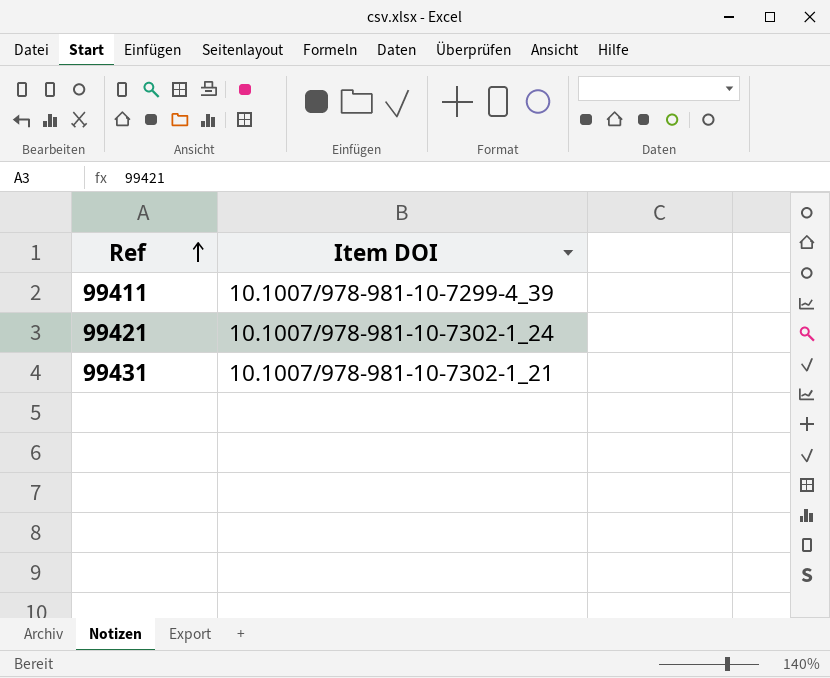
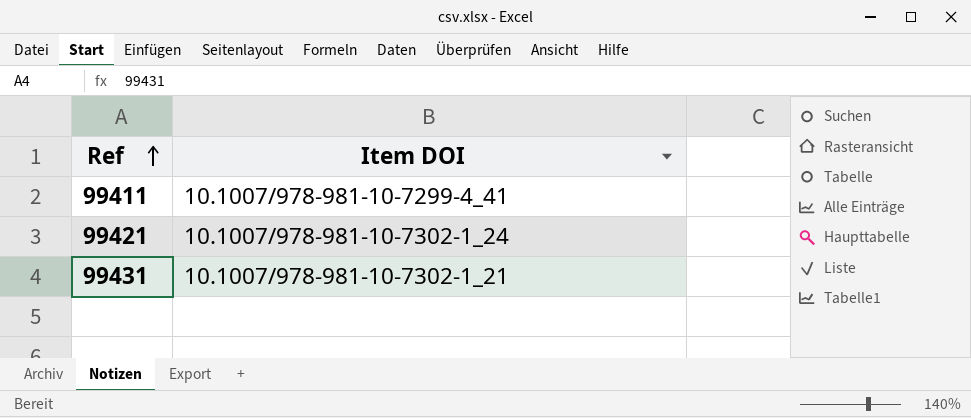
99411 | Item DOI: 10.1007/978-981-10-7299-4_39 -> 10.1007/978-981-10-7299-4_41

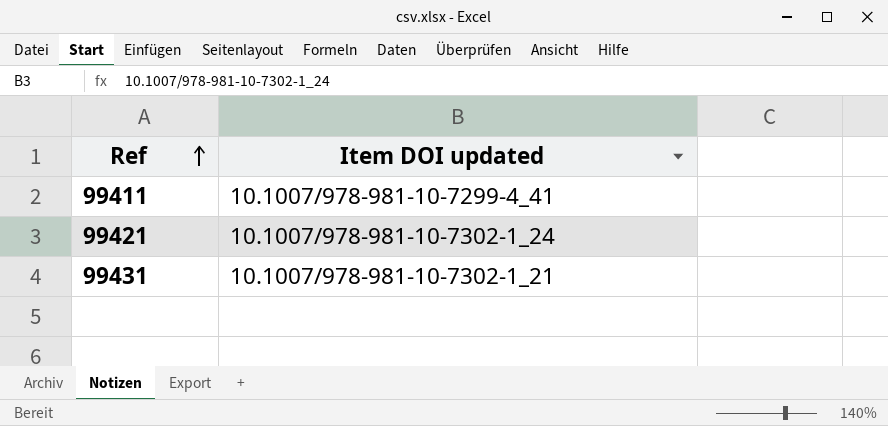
column name: Item DOI -> Item DOI updated

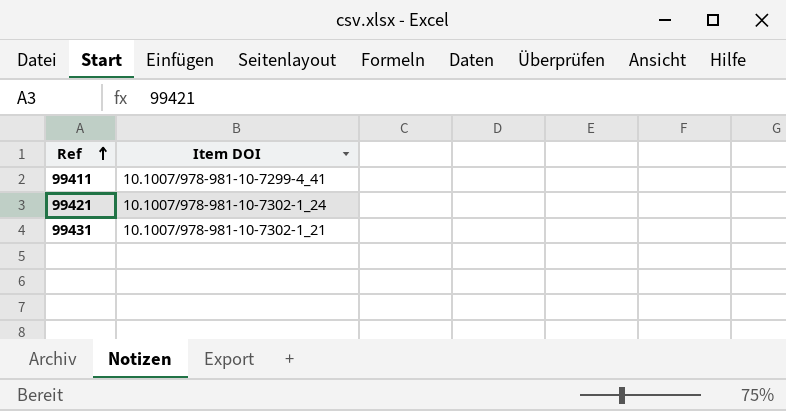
column name: Item DOI updated -> Item DOI

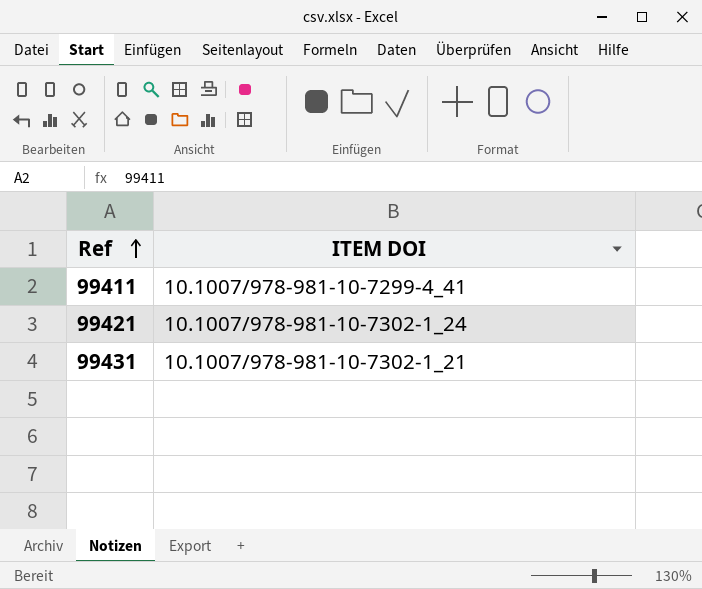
column name: Item DOI -> ITEM DOI

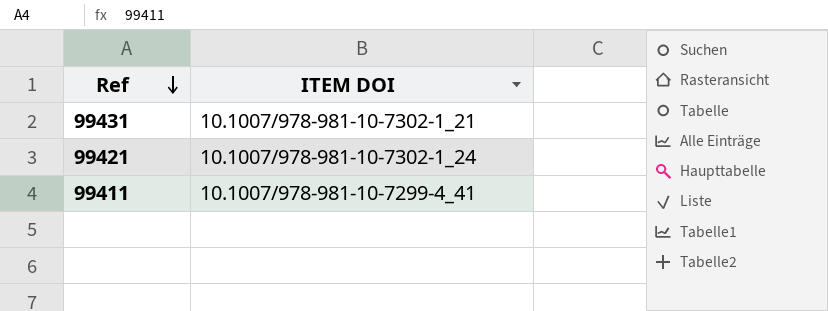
row order: Ref ascending -> Ref descending

